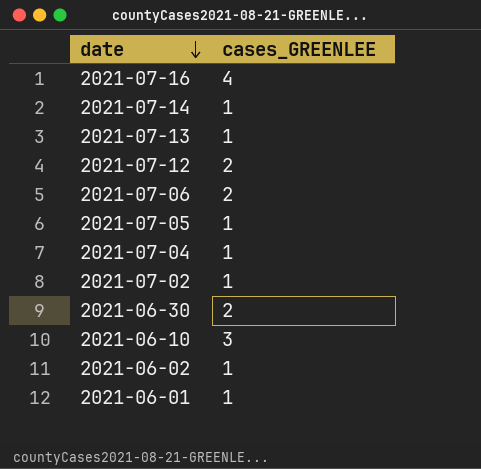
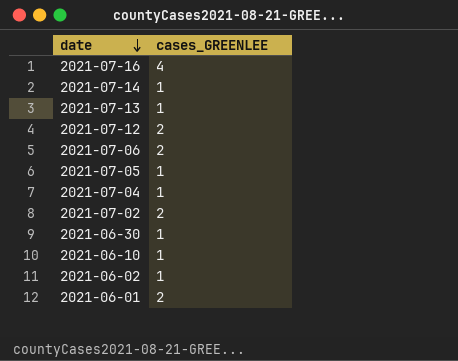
2021-07-02 | cases_GREENLEE: 1 -> 2
2021-06-30 | cases_GREENLEE: 2 -> 1
2021-06-10 | cases_GREENLEE: 3 -> 1
2021-06-01 | cases_GREENLEE: 1 -> 2

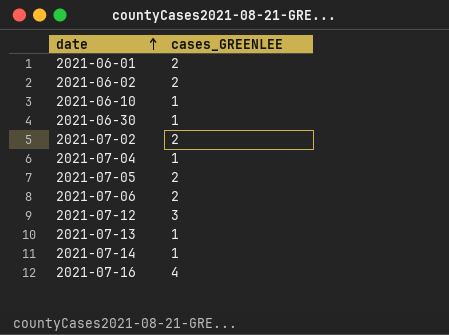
row order: date descending -> date ascending
2021-06-02 | cases_GREENLEE: 1 -> 2
2021-07-05 | cases_GREENLEE: 1 -> 2
2021-07-12 | cases_GREENLEE: 2 -> 3

